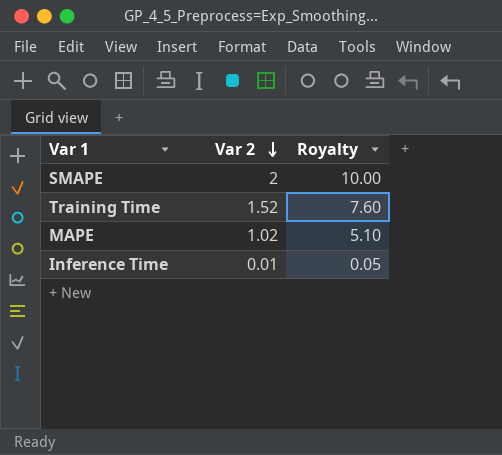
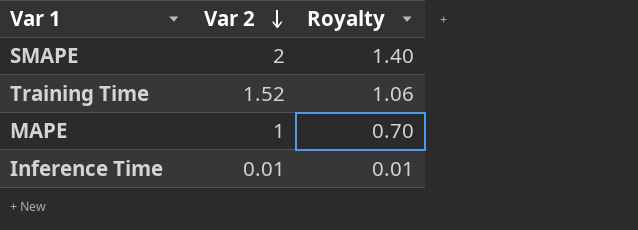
column Royalty | formula: [Var 2] * 5 -> [Var 2] * 0.7
MAPE | Var 2: 1.02 -> 1

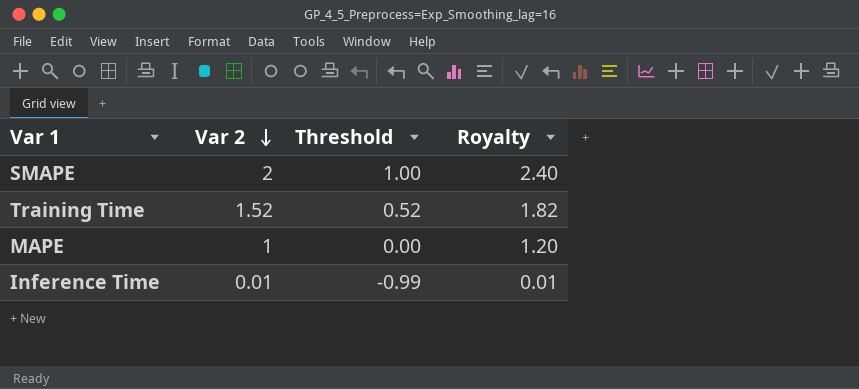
column Threshold | formula: none -> [Var 2] - 1
column Royalty | formula: [Var 2] * 0.7 -> [Var 2] * 1.2

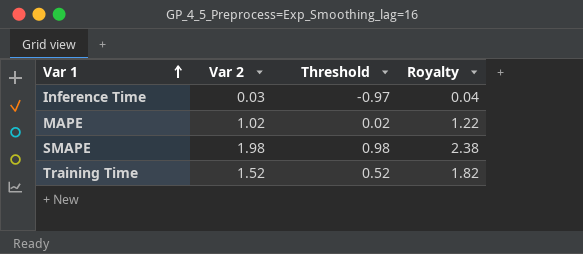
row order: Var 2 descending -> Var 1 ascending
Inference Time | Var 2: 0.01 -> 0.03
Inference Time | Threshold: -0.99 -> -0.97
Inference Time | Royalty: 0.01 -> 0.04
MAPE | Var 2: 1 -> 1.02
MAPE | Threshold: 0.00 -> 0.02
MAPE | Royalty: 1.20 -> 1.22
SMAPE | Var 2: 2 -> 1.98
SMAPE | Threshold: 1.00 -> 0.98
SMAPE | Royalty: 2.40 -> 2.38

